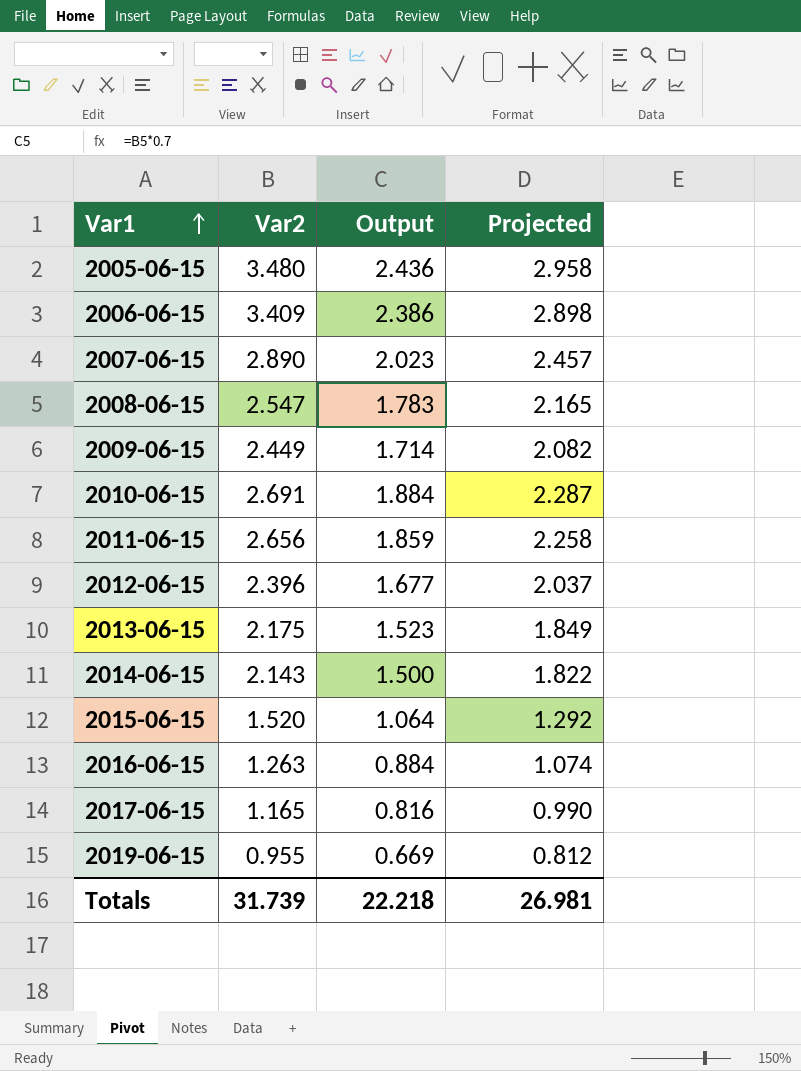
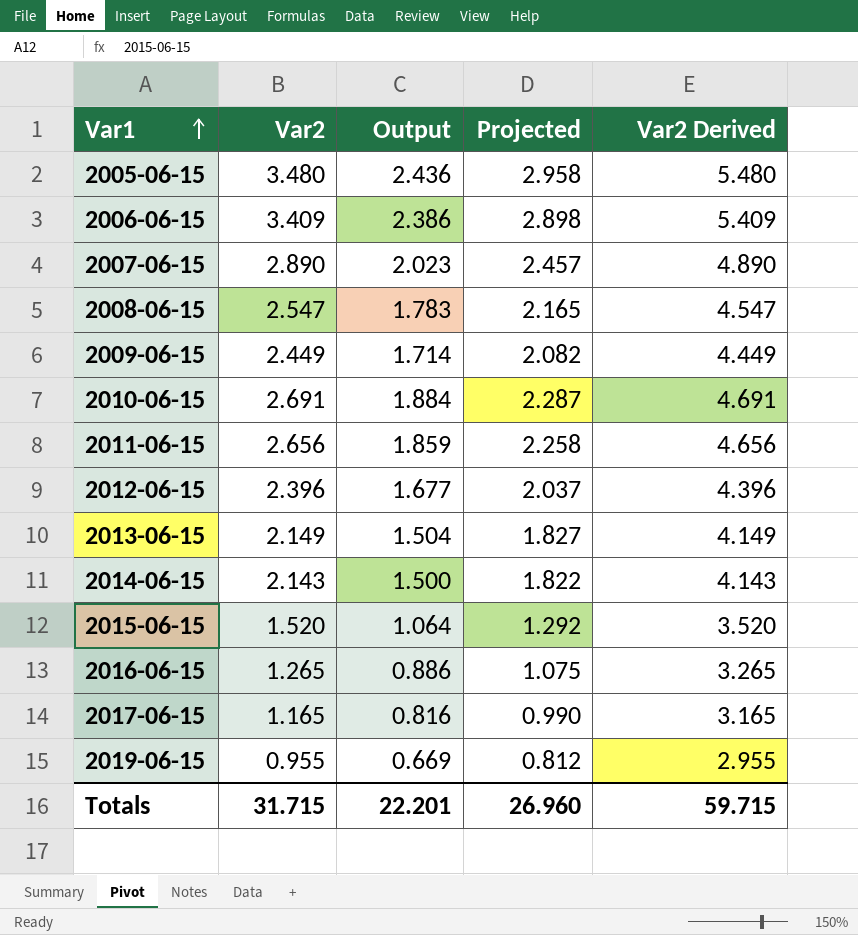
column Var2 Derived | formula: none -> [Var2] + 2
2013-06-15 | Var2: 2.175 -> 2.149
2013-06-15 | Output: 1.523 -> 1.504
2013-06-15 | Projected: 1.849 -> 1.827
2016-06-15 | Var2: 1.263 -> 1.265
2016-06-15 | Output: 0.884 -> 0.886
2016-06-15 | Projected: 1.074 -> 1.075
Totals | Var2: 31.739 -> 31.715
Totals | Output: 22.218 -> 22.201
Totals | Projected: 26.981 -> 26.960

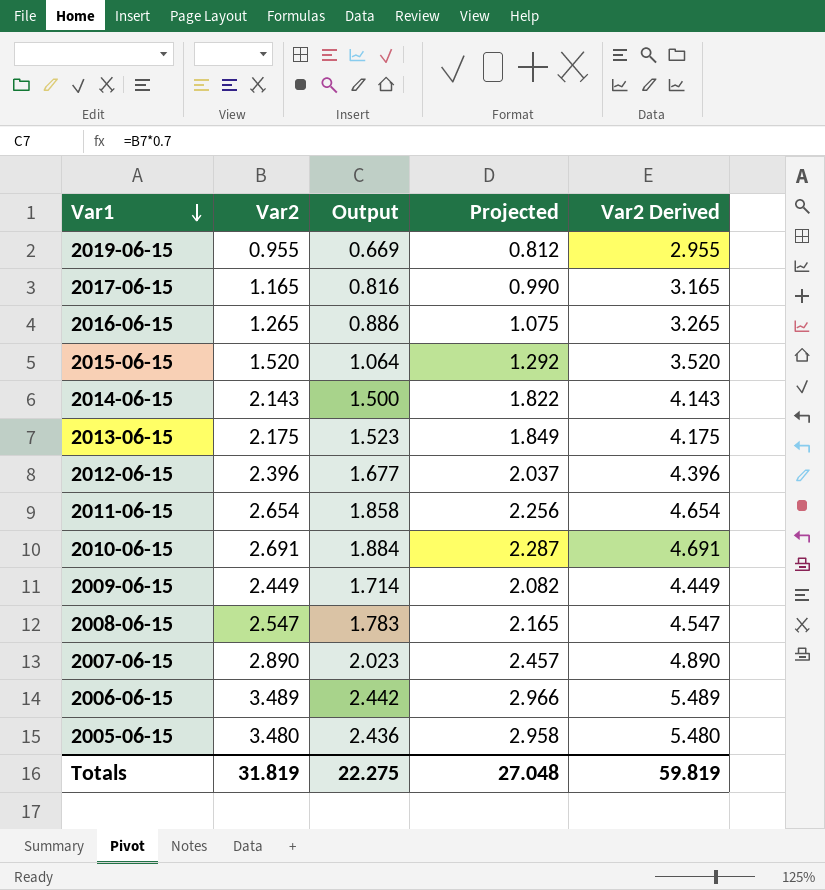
row order: Var1 ascending -> Var1 descending
2013-06-15 | Var2: 2.149 -> 2.175
2013-06-15 | Output: 1.504 -> 1.523
2013-06-15 | Projected: 1.827 -> 1.849
2013-06-15 | Var2 Derived: 4.149 -> 4.175
2011-06-15 | Var2: 2.656 -> 2.654
2011-06-15 | Output: 1.859 -> 1.858
2011-06-15 | Projected: 2.258 -> 2.256
2011-06-15 | Var2 Derived: 4.656 -> 4.654
2006-06-15 | Var2: 3.409 -> 3.489
2006-06-15 | Output: 2.386 -> 2.442
2006-06-15 | Projected: 2.898 -> 2.966
2006-06-15 | Var2 Derived: 5.409 -> 5.489
Totals | Var2: 31.715 -> 31.819
Totals | Output: 22.201 -> 22.275
Totals | Projected: 26.960 -> 27.048
Totals | Var2 Derived: 59.715 -> 59.819

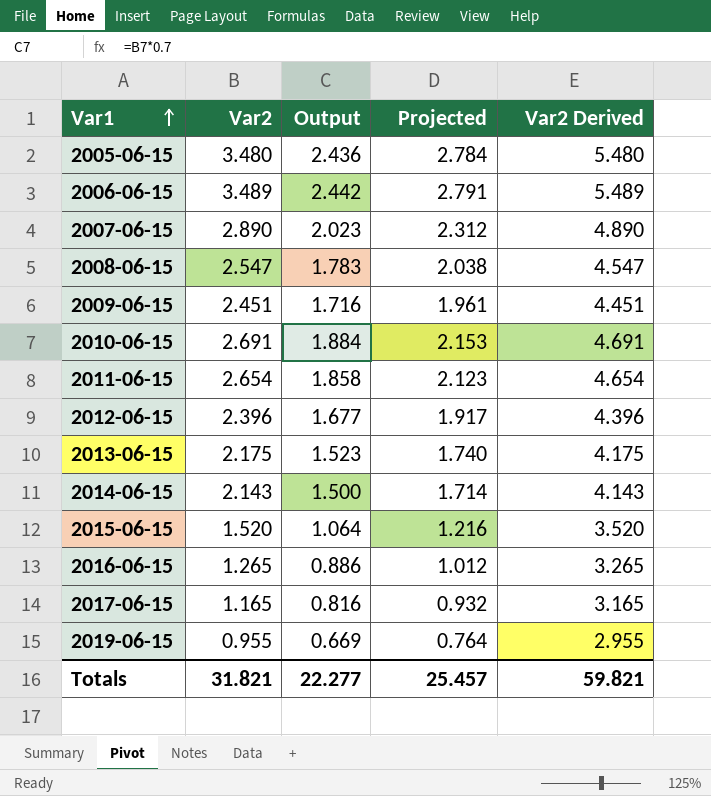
row order: Var1 descending -> Var1 ascending
column Projected | formula: [Var2] * 0.85 -> [Var2] * 0.8
2009-06-15 | Var2: 2.449 -> 2.451
2009-06-15 | Output: 1.714 -> 1.716
2009-06-15 | Var2 Derived: 4.449 -> 4.451
Totals | Var2: 31.819 -> 31.821
Totals | Output: 22.275 -> 22.277
Totals | Projected: 27.048 -> 25.457
Totals | Var2 Derived: 59.819 -> 59.821

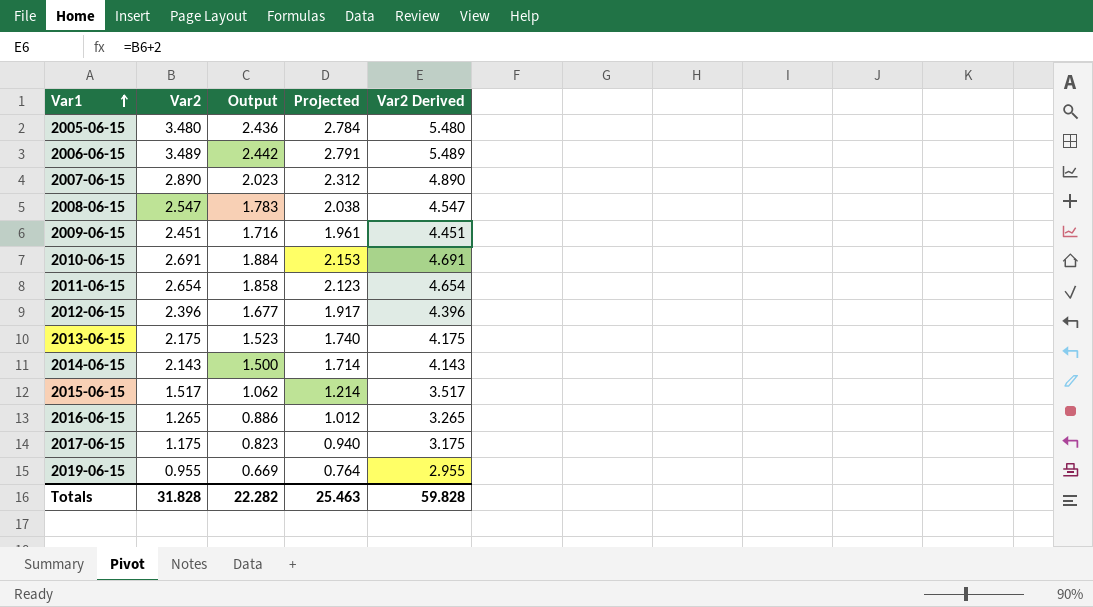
2015-06-15 | Var2: 1.520 -> 1.517
2015-06-15 | Output: 1.064 -> 1.062
2015-06-15 | Projected: 1.216 -> 1.214
2015-06-15 | Var2 Derived: 3.520 -> 3.517
2017-06-15 | Var2: 1.165 -> 1.175
2017-06-15 | Output: 0.816 -> 0.823
2017-06-15 | Projected: 0.932 -> 0.940
2017-06-15 | Var2 Derived: 3.165 -> 3.175
Totals | Var2: 31.821 -> 31.828
Totals | Output: 22.277 -> 22.282
Totals | Projected: 25.457 -> 25.463
Totals | Var2 Derived: 59.821 -> 59.828

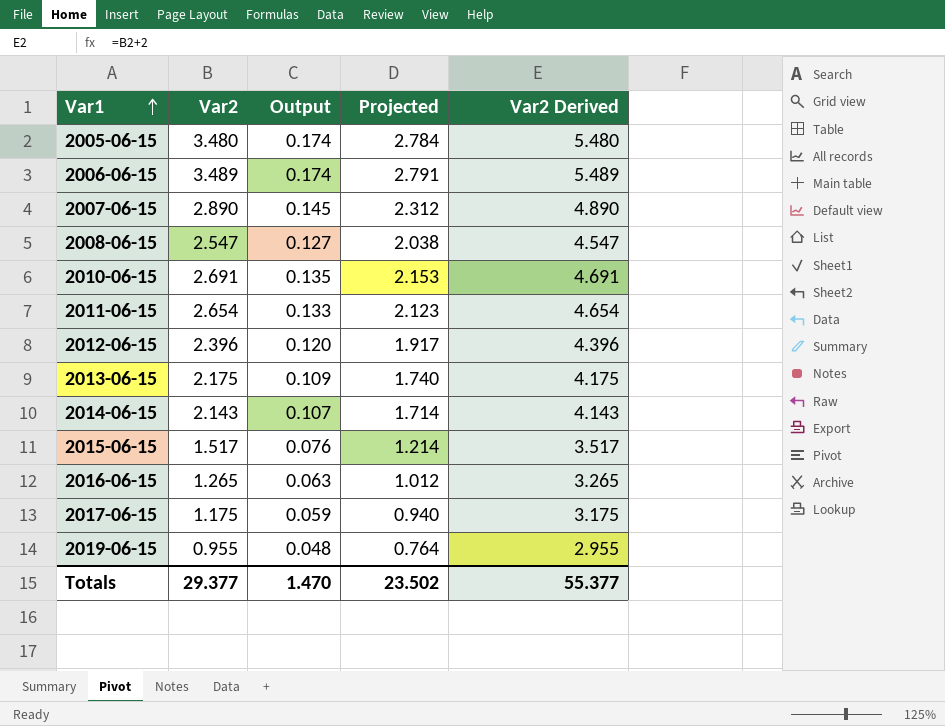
column Output | formula: [Var2] * 0.7 -> [Var2] * 0.05
row 2009-06-15: 2.451 | 1.716 | 1.961 | 4.451 -> none
Totals | Var2: 31.828 -> 29.377
Totals | Output: 22.282 -> 1.470
Totals | Projected: 25.463 -> 23.502
Totals | Var2 Derived: 59.828 -> 55.377

